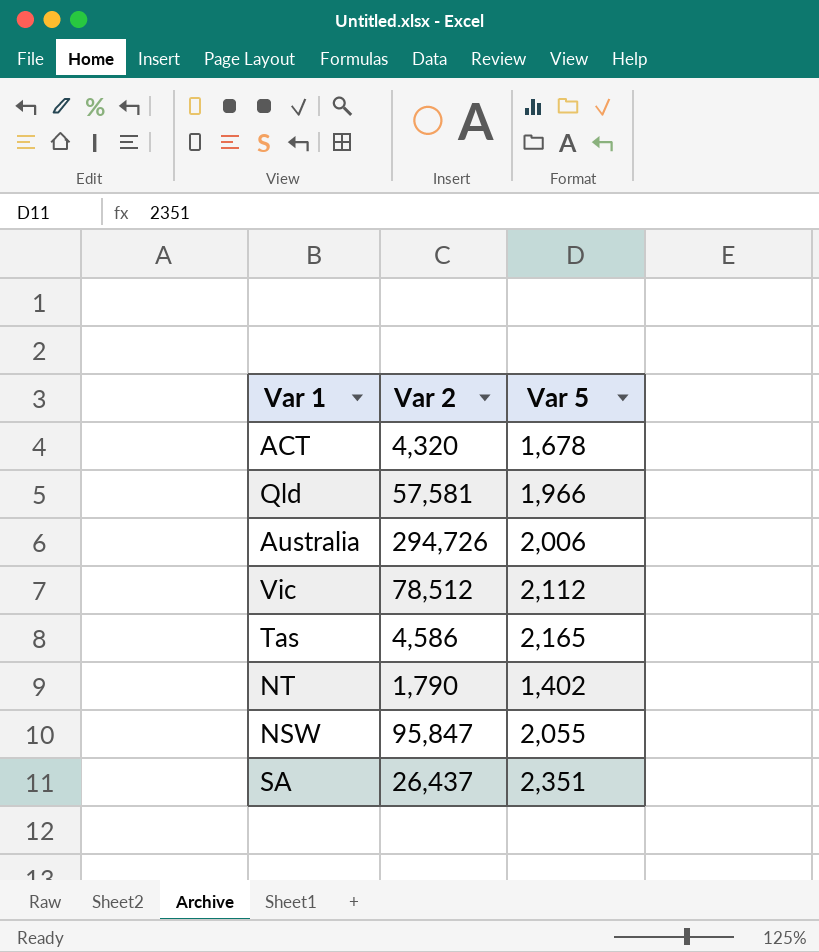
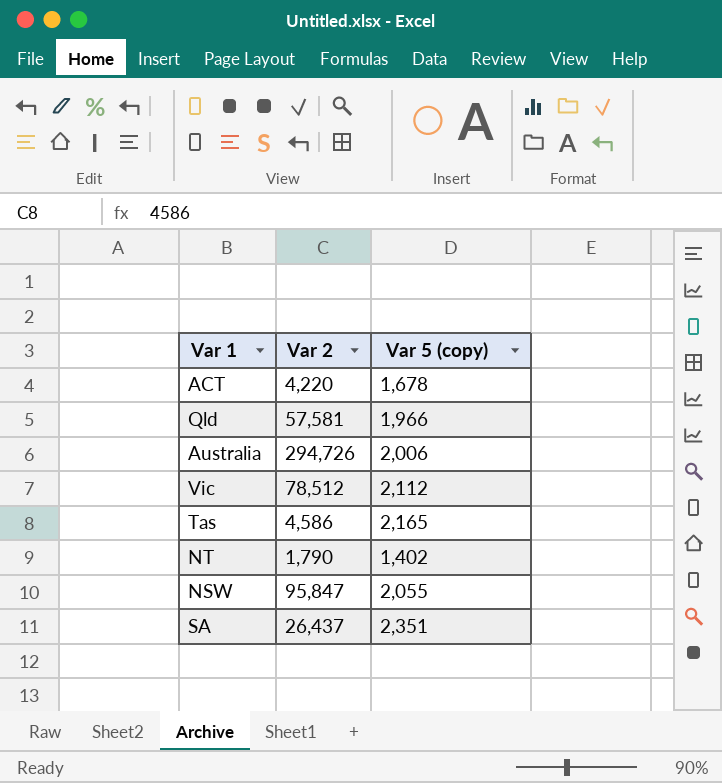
column name: Var 5 -> Var 5 (copy)
ACT | Var 2: 4,320 -> 4,220

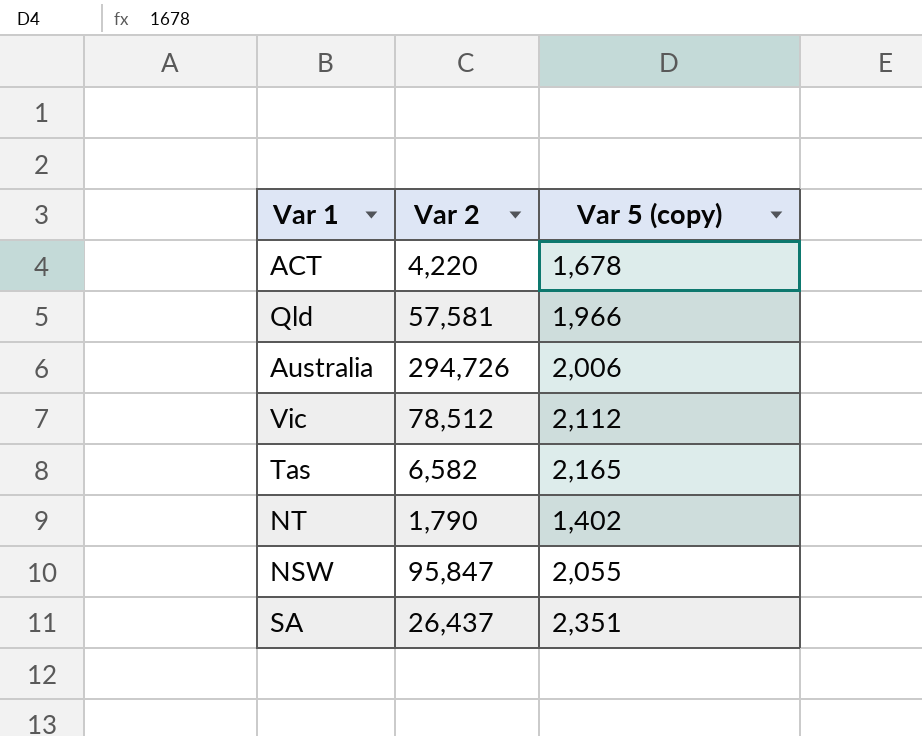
Tas | Var 2: 4,586 -> 6,582

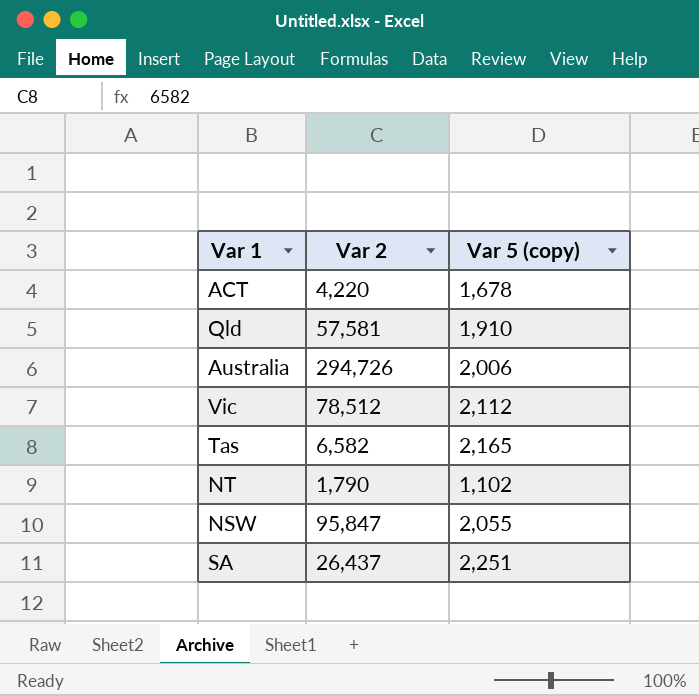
Qld | Var 5 (copy): 1,966 -> 1,910
NT | Var 5 (copy): 1,402 -> 1,102
SA | Var 5 (copy): 2,351 -> 2,251

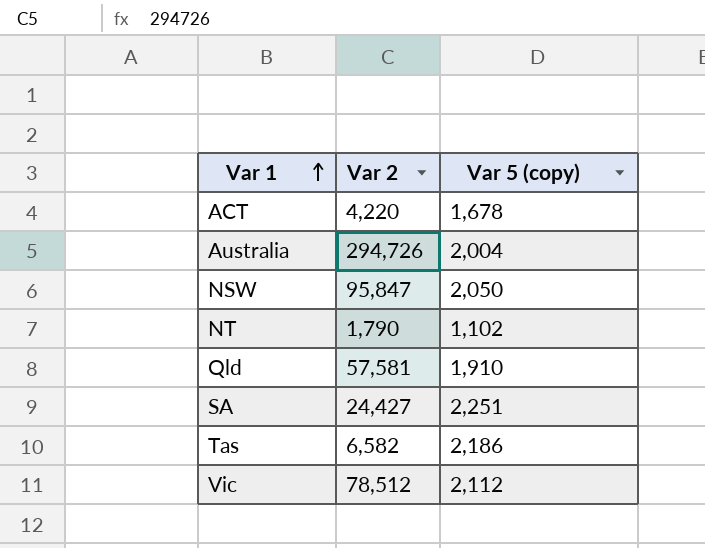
row order: none -> Var 1 ascending
Australia | Var 5 (copy): 2,006 -> 2,004
NSW | Var 5 (copy): 2,055 -> 2,050
SA | Var 2: 26,437 -> 24,427
Tas | Var 5 (copy): 2,165 -> 2,186

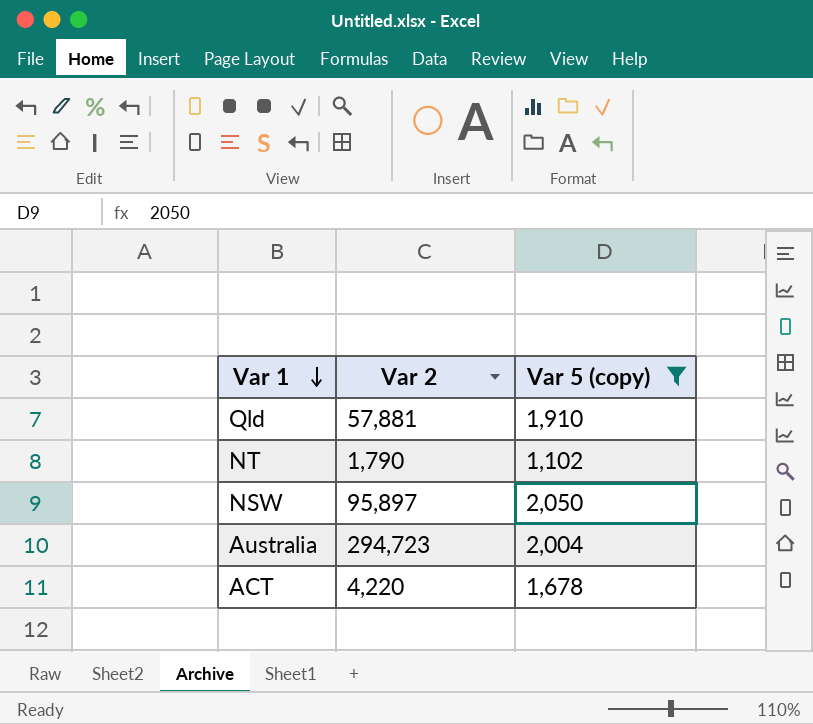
filter: none -> Var 5 (copy) <= 2,050
row order: Var 1 ascending -> Var 1 descending
Qld | Var 2: 57,581 -> 57,881
NSW | Var 2: 95,847 -> 95,897
Australia | Var 2: 294,726 -> 294,723

